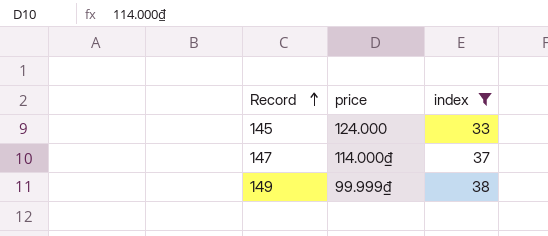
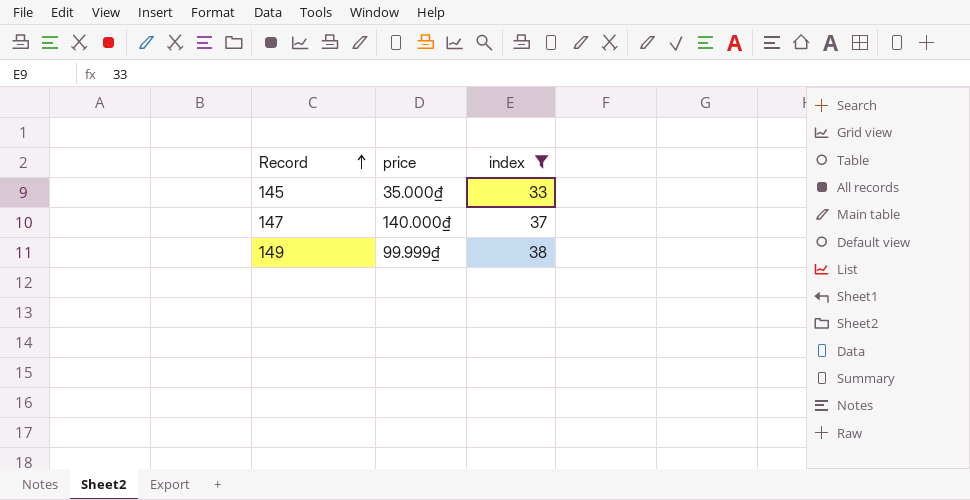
145 | price: 124.000 -> 35.000₫
147 | price: 114.000₫ -> 140.000₫

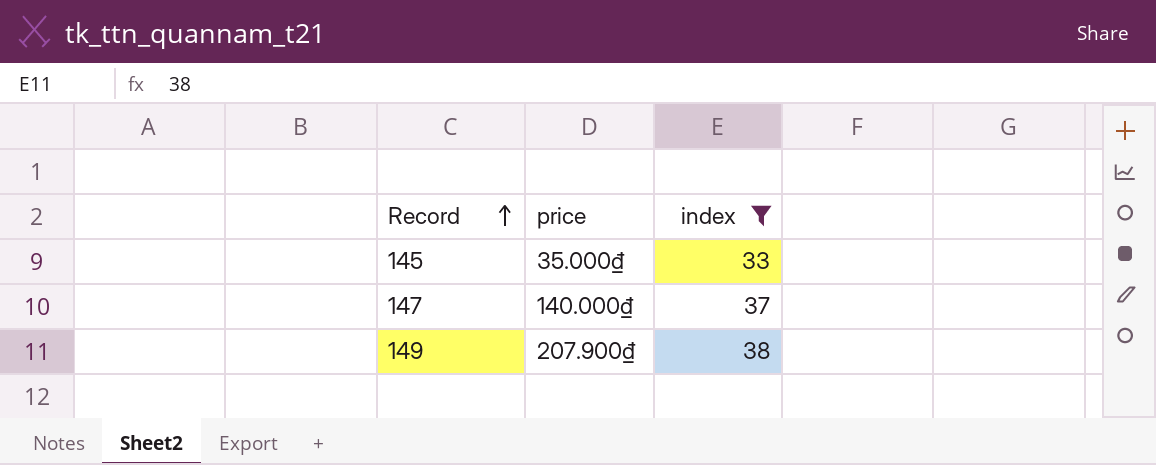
149 | price: 99.999₫ -> 207.900₫

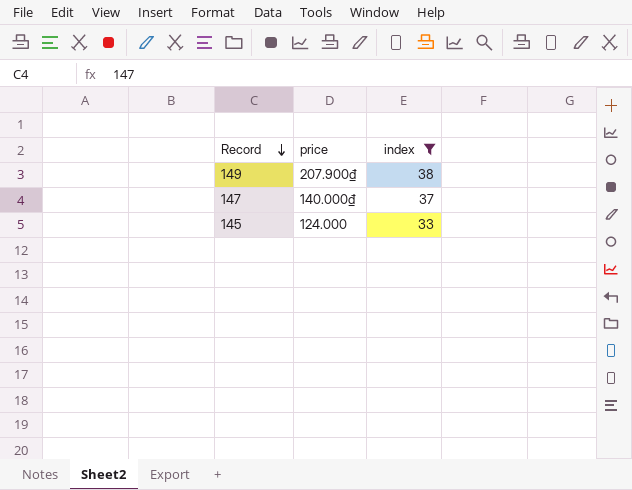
row order: Record ascending -> Record descending
145 | price: 35.000₫ -> 124.000

